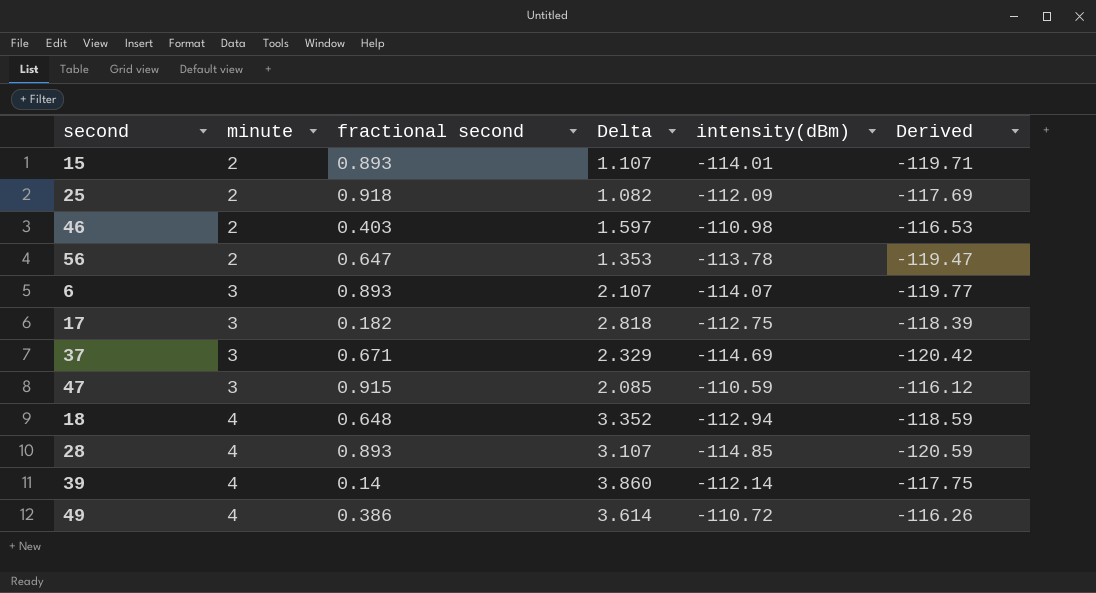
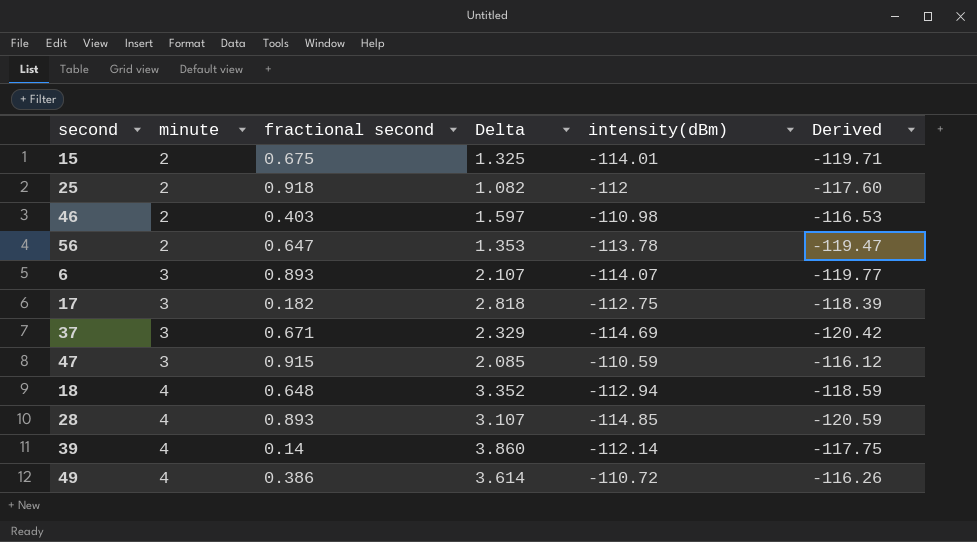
15 | fractional second: 0.893 -> 0.675
15 | Delta: 1.107 -> 1.325
25 | intensity(dBm): -112.09 -> -112
25 | Derived: -117.69 -> -117.60

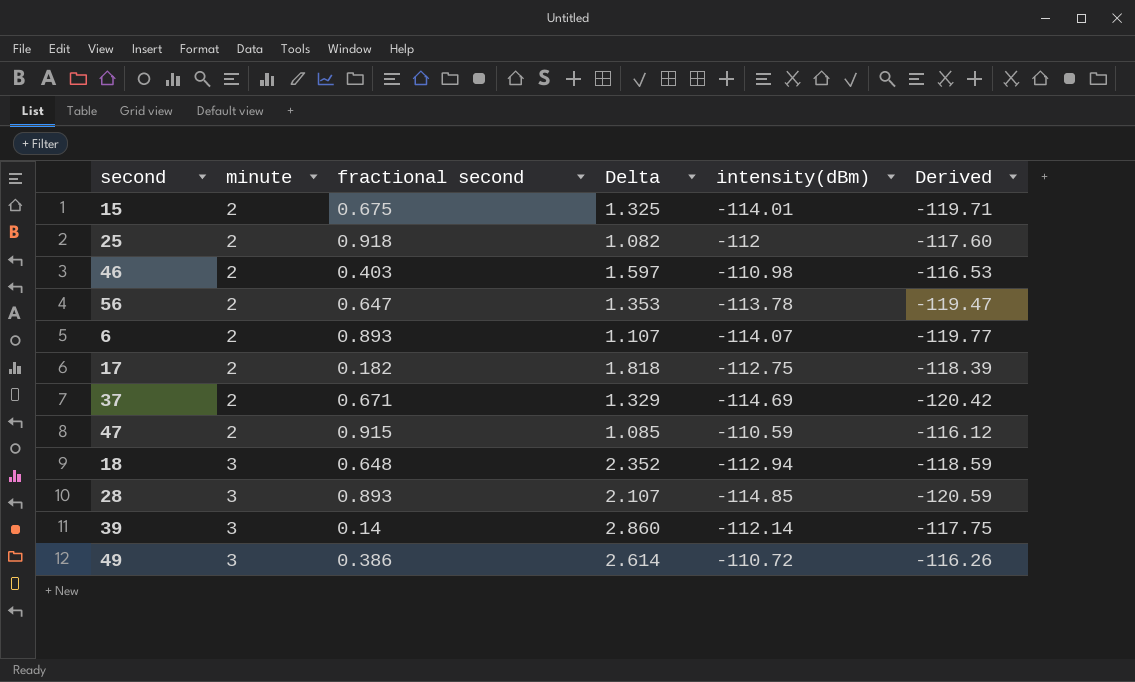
6 | minute: 3 -> 2
6 | Delta: 2.107 -> 1.107
17 | minute: 3 -> 2
17 | Delta: 2.818 -> 1.818
37 | minute: 3 -> 2
37 | Delta: 2.329 -> 1.329
47 | minute: 3 -> 2
47 | Delta: 2.085 -> 1.085
18 | minute: 4 -> 3
18 | Delta: 3.352 -> 2.352
28 | minute: 4 -> 3
28 | Delta: 3.107 -> 2.107
39 | minute: 4 -> 3
39 | Delta: 3.860 -> 2.860
49 | minute: 4 -> 3
49 | Delta: 3.614 -> 2.614

